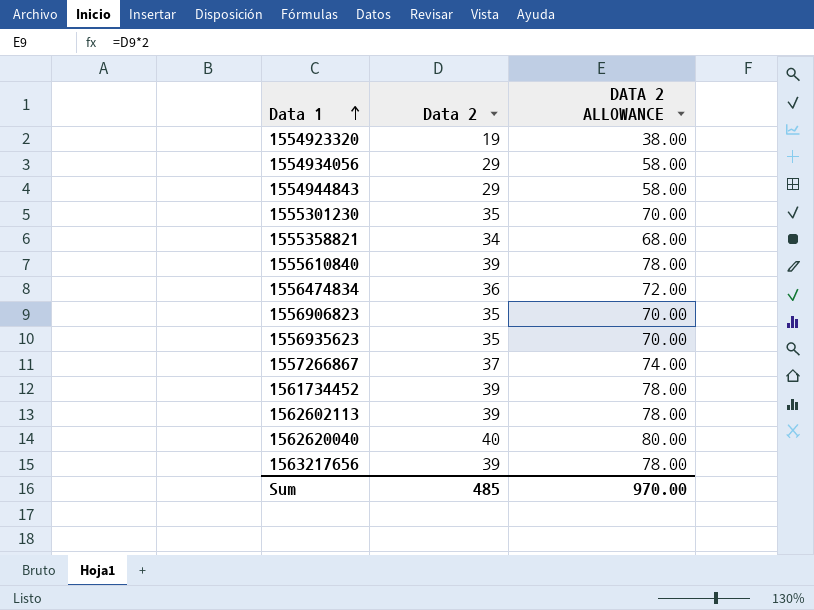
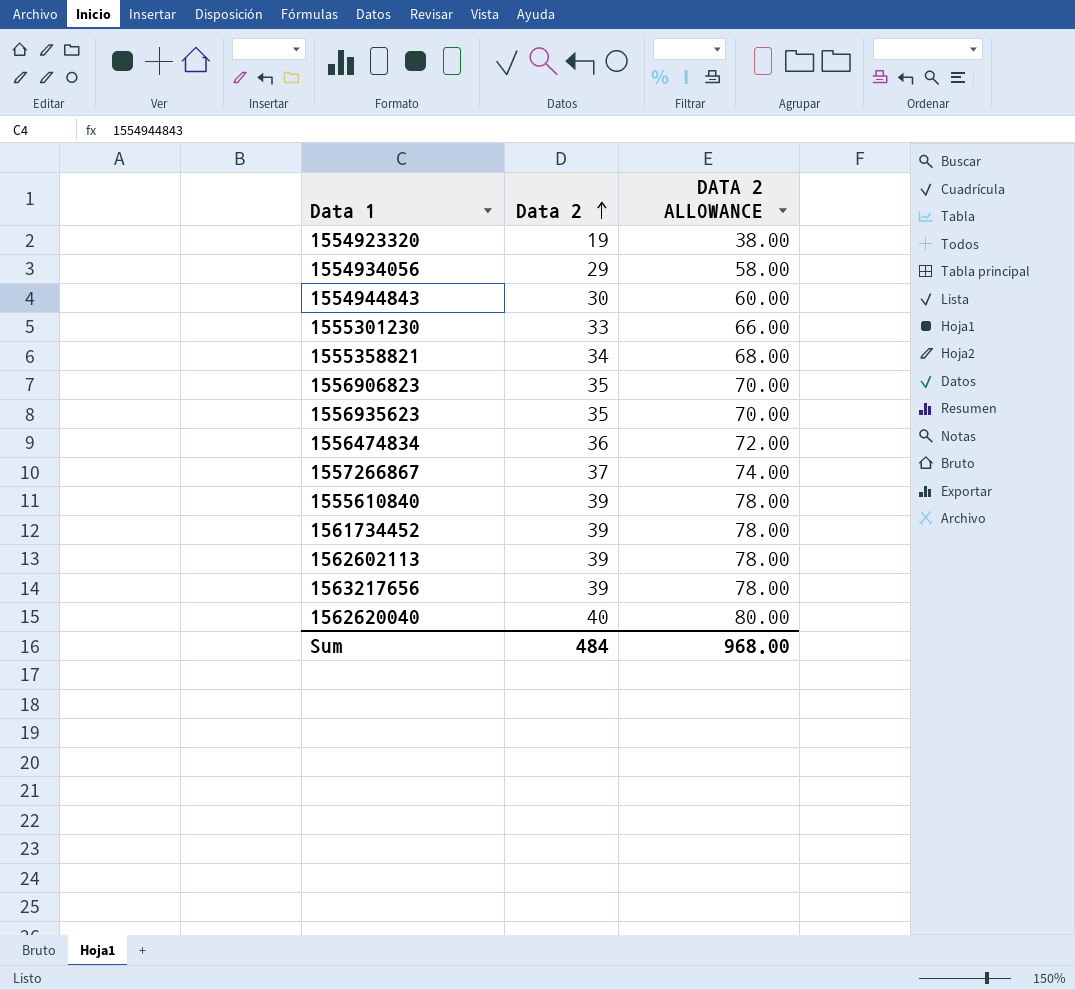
row order: Data 1 ascending -> Data 2 ascending
1554944843 | Data 2: 29 -> 30
1554944843 | DATA 2 ALLOWANCE: 58.00 -> 60.00
1555301230 | Data 2: 35 -> 33
1555301230 | DATA 2 ALLOWANCE: 70.00 -> 66.00
Sum | Data 2: 485 -> 484
Sum | DATA 2 ALLOWANCE: 970.00 -> 968.00

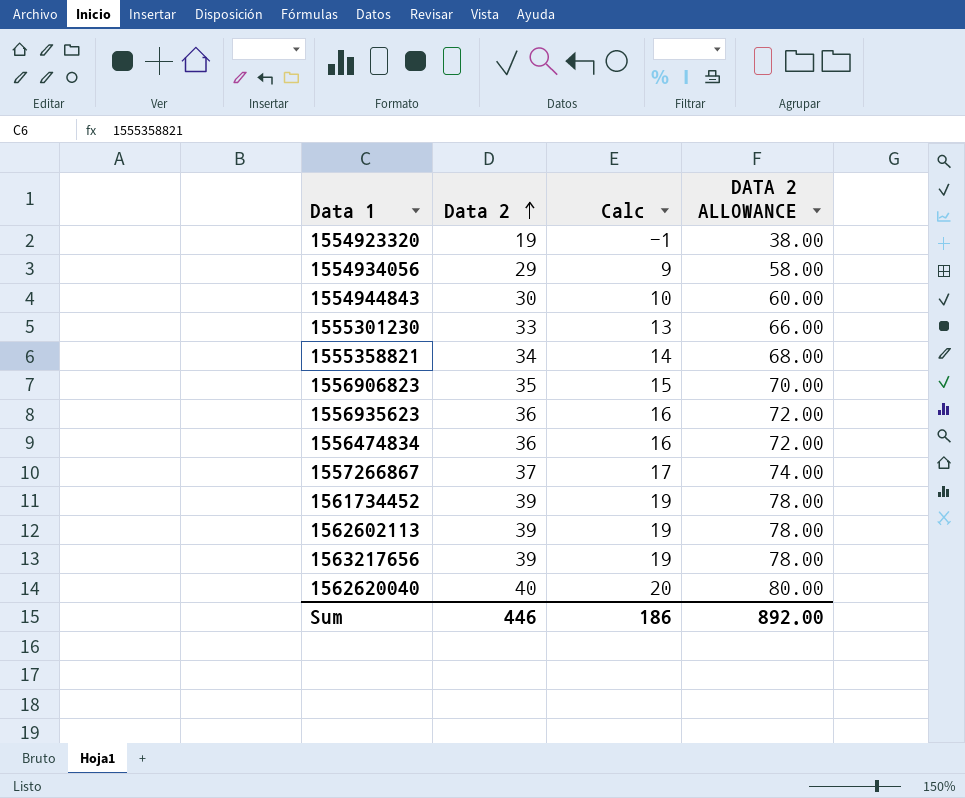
column Calc | formula: none -> [Data 2] - 20
row 1555610840: 39 | 78.00 -> none
1556935623 | Data 2: 35 -> 36
1556935623 | DATA 2 ALLOWANCE: 70.00 -> 72.00
Sum | Data 2: 484 -> 446
Sum | DATA 2 ALLOWANCE: 968.00 -> 892.00

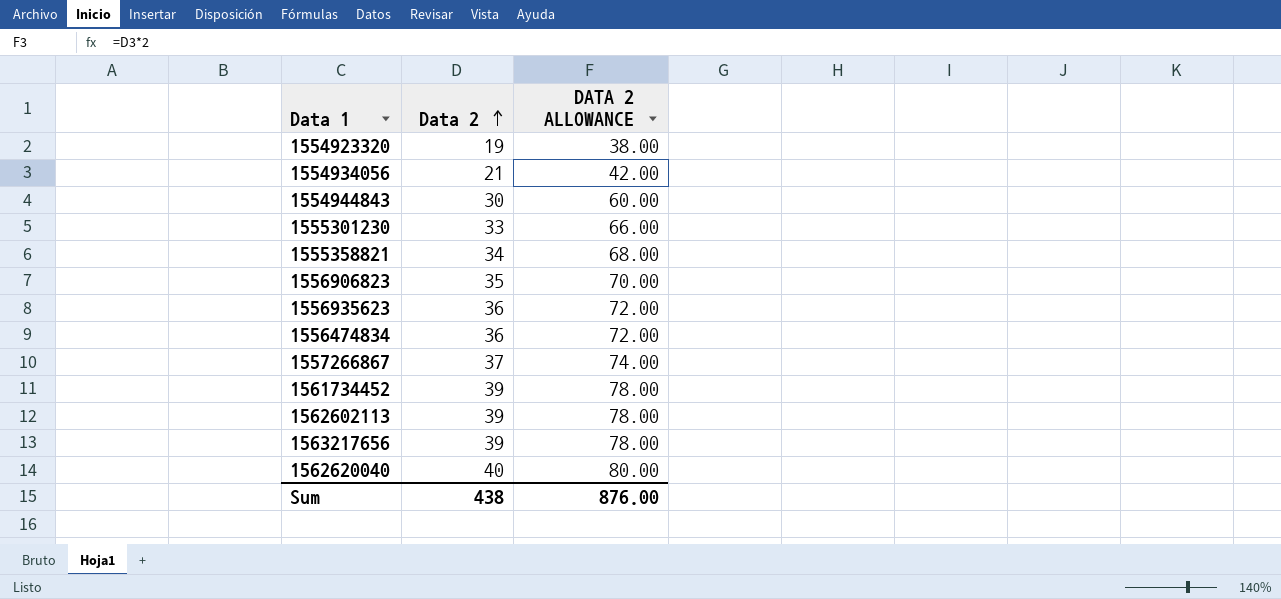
column Calc | formula: [Data 2] - 20 -> none
1554934056 | Data 2: 29 -> 21
1554934056 | DATA 2 ALLOWANCE: 58.00 -> 42.00
Sum | Data 2: 446 -> 438
Sum | DATA 2 ALLOWANCE: 892.00 -> 876.00

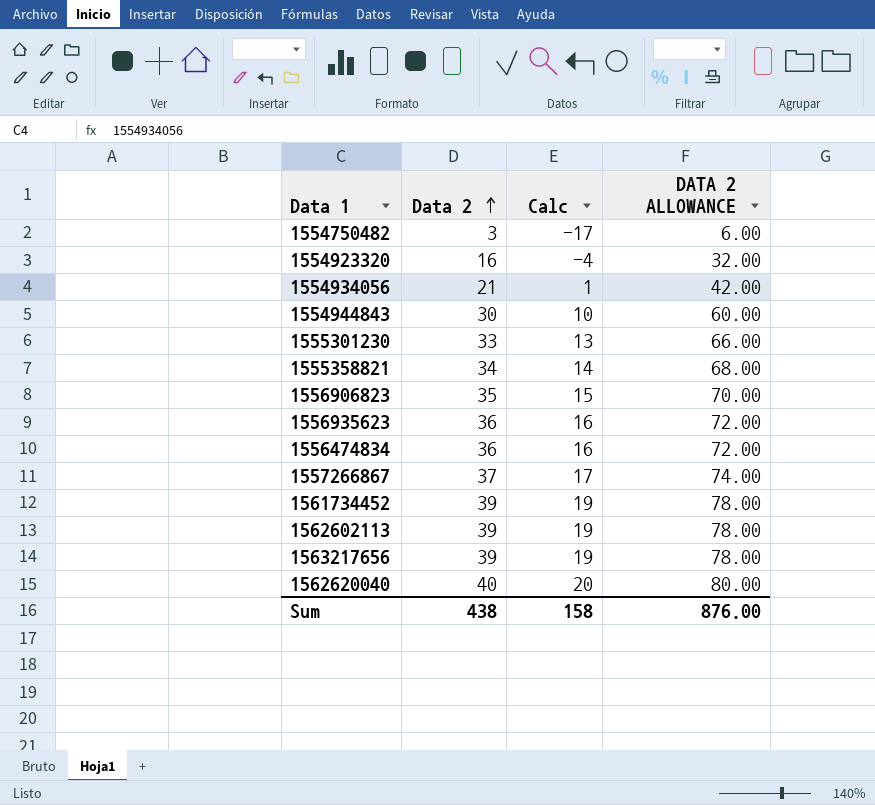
column Calc | formula: none -> [Data 2] - 20
row 1554750482: none -> 3 | -17 | 6.00
1554923320 | Data 2: 19 -> 16
1554923320 | DATA 2 ALLOWANCE: 38.00 -> 32.00

